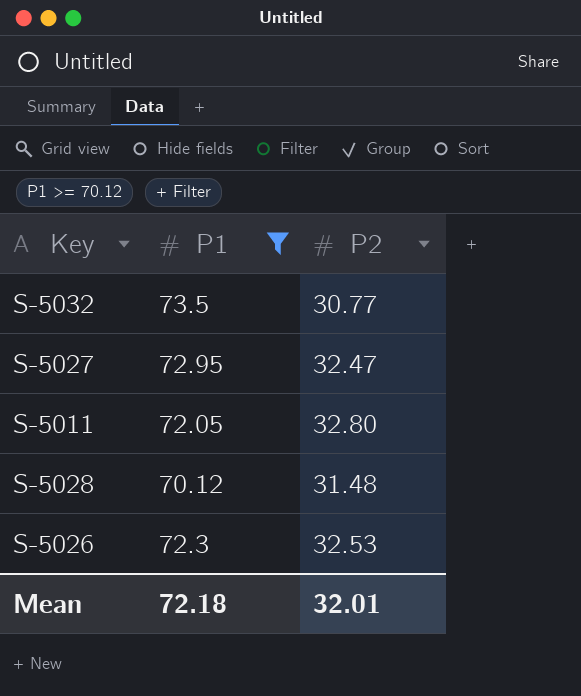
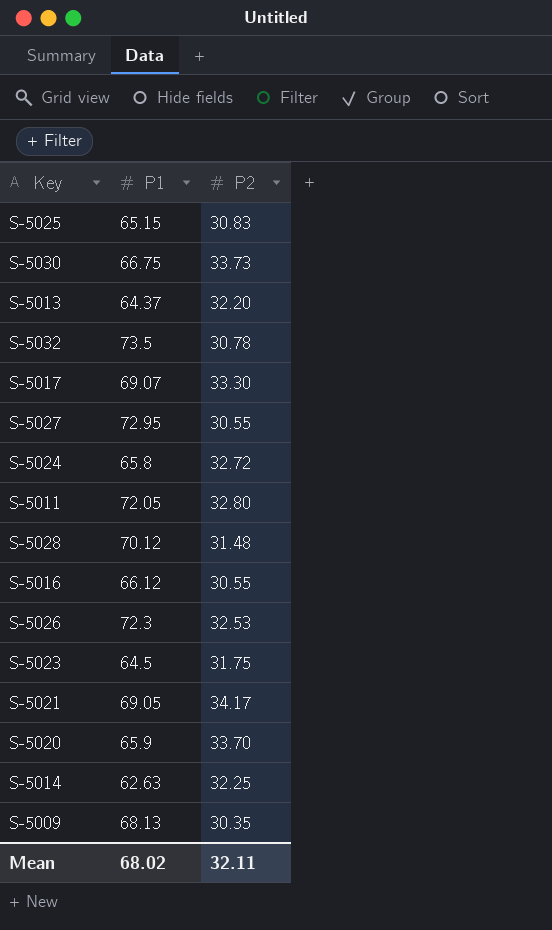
filter: P1 >= 70.12 -> none
S-5032 | P2: 30.77 -> 30.78
S-5027 | P2: 32.47 -> 30.55
Mean | P1: 72.18 -> 68.02
Mean | P2: 32.01 -> 32.11

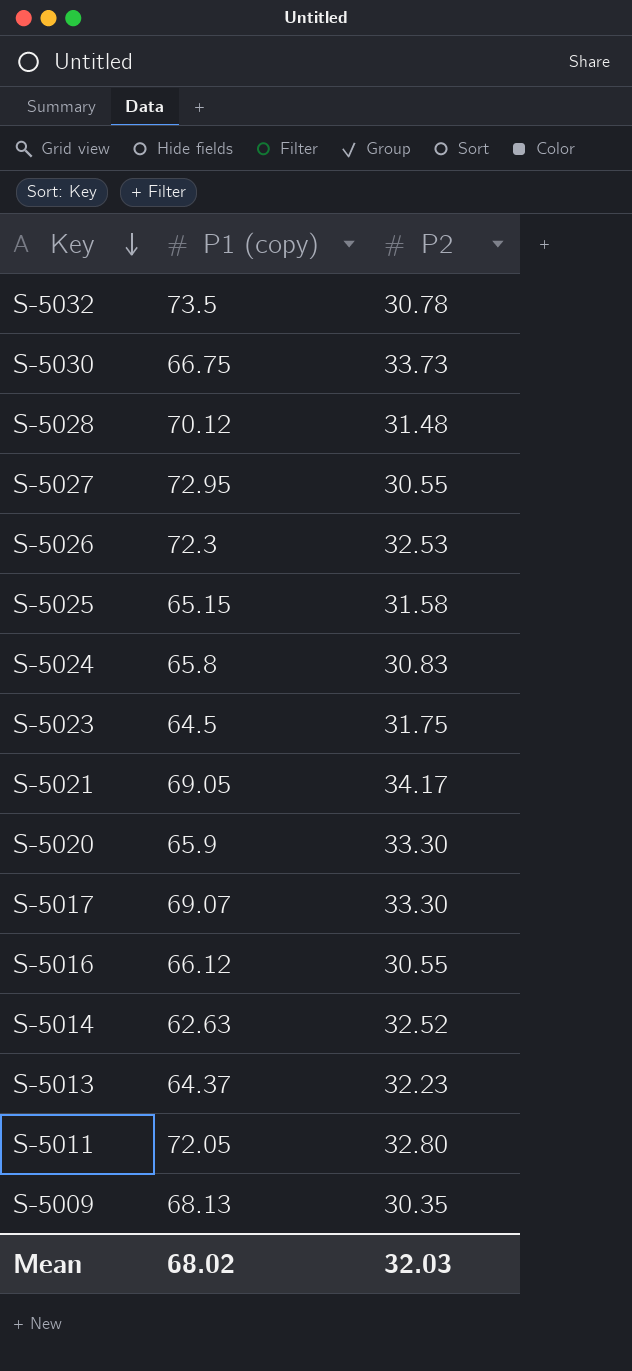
row order: none -> Key descending
column name: P1 -> P1 (copy)
S-5025 | P2: 30.83 -> 31.58
S-5024 | P2: 32.72 -> 30.83
S-5020 | P2: 33.70 -> 33.30
S-5014 | P2: 32.25 -> 32.52
S-5013 | P2: 32.20 -> 32.23
Mean | P2: 32.11 -> 32.03

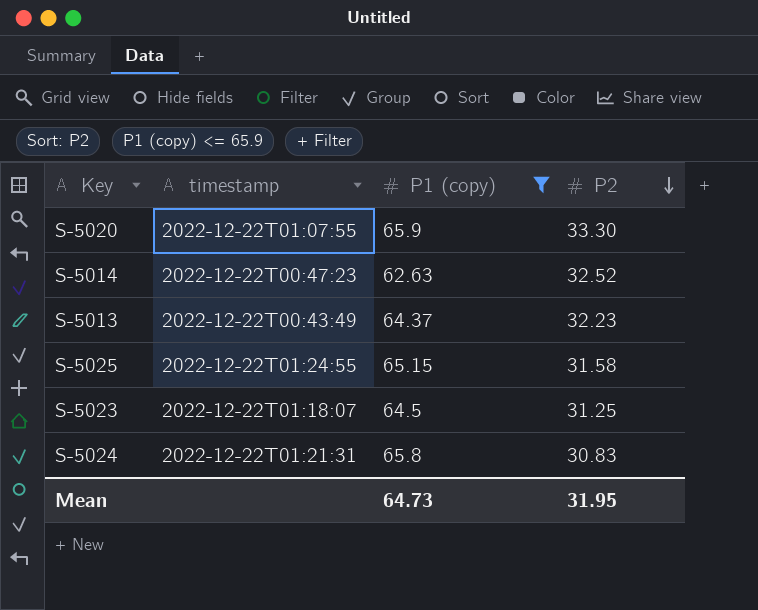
filter: none -> P1 (copy) <= 65.9
row order: Key descending -> P2 descending
column timestamp | position: none -> 2
S-5023 | P2: 31.75 -> 31.25
Mean | P1 (copy): 68.02 -> 64.73
Mean | P2: 32.03 -> 31.95

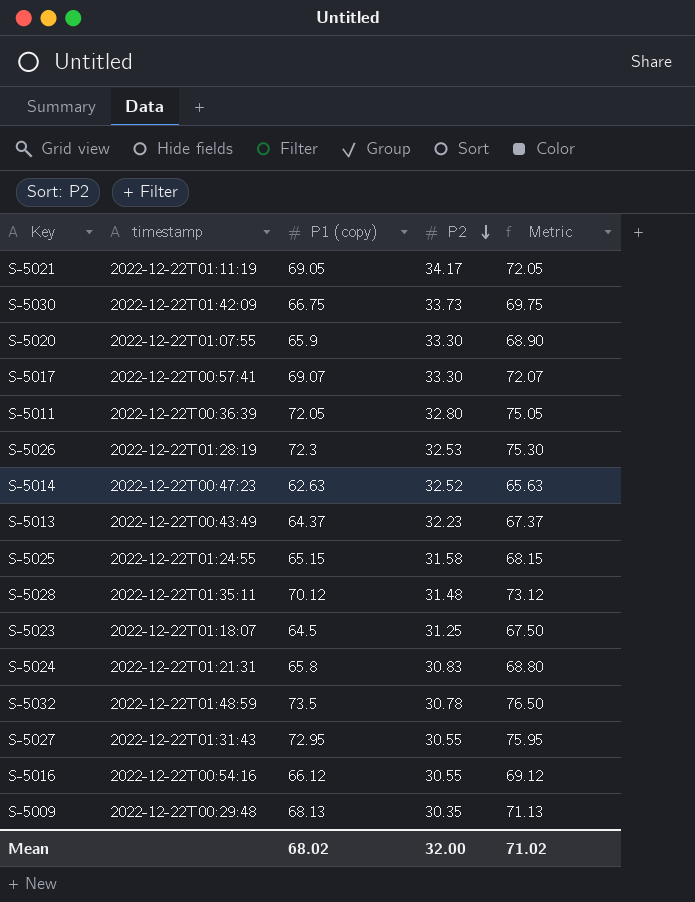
filter: P1 (copy) <= 65.9 -> none
column Metric | formula: none -> [P1 (copy)] + 3
Mean | P1 (copy): 64.73 -> 68.02
Mean | P2: 31.95 -> 32.00

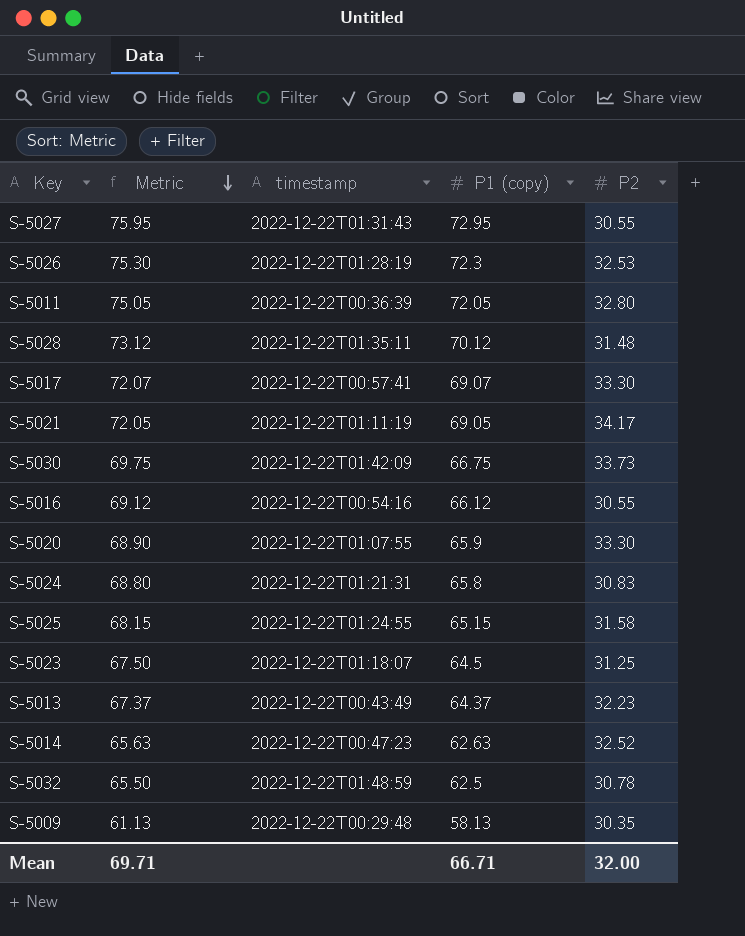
row order: P2 descending -> Metric descending
column Metric | position: 5 -> 2
S-5032 | Metric: 76.50 -> 65.50
S-5032 | P1 (copy): 73.5 -> 62.5
S-5009 | Metric: 71.13 -> 61.13
S-5009 | P1 (copy): 68.13 -> 58.13
Mean | Metric: 71.02 -> 69.71
Mean | P1 (copy): 68.02 -> 66.71

